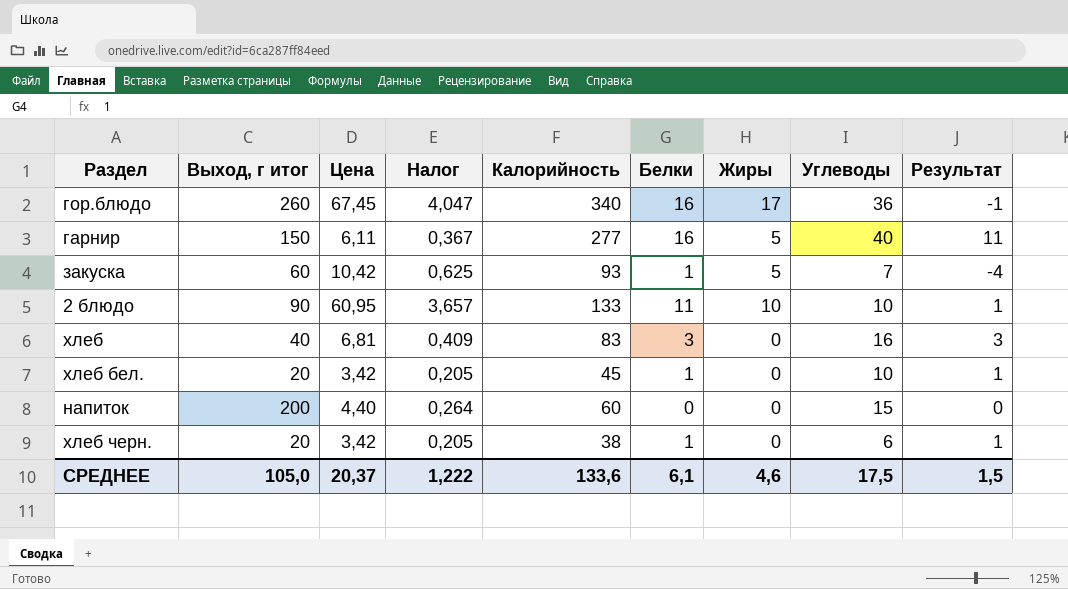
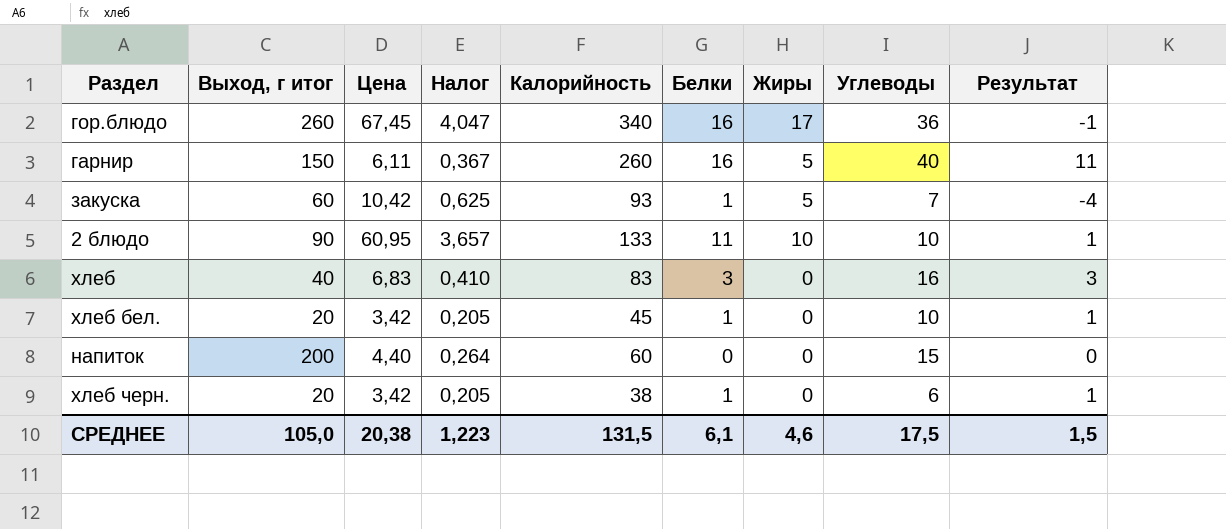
гарнир | Калорийность: 277 -> 260
хлеб | Цена: 6,81 -> 6,83
хлеб | Налог: 0,409 -> 0,410
СРЕДНЕЕ | Цена: 20,37 -> 20,38
СРЕДНЕЕ | Налог: 1,222 -> 1,223
СРЕДНЕЕ | Калорийность: 133,6 -> 131,5

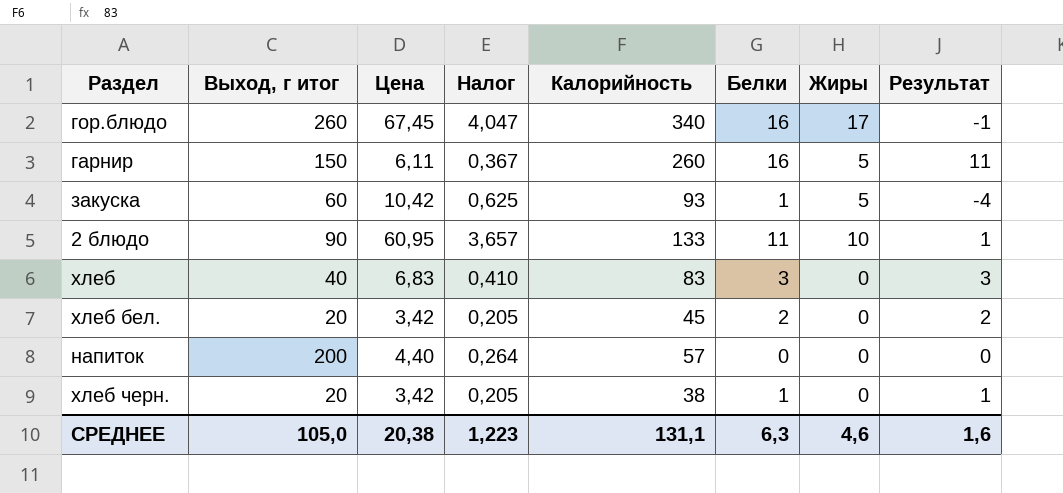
column Углеводы | position: 8 -> none
хлеб бел. | Белки: 1 -> 2
хлеб бел. | Результат: 1 -> 2
напиток | Калорийность: 60 -> 57
СРЕДНЕЕ | Калорийность: 131,5 -> 131,1
СРЕДНЕЕ | Белки: 6,1 -> 6,3
СРЕДНЕЕ | Результат: 1,5 -> 1,6

